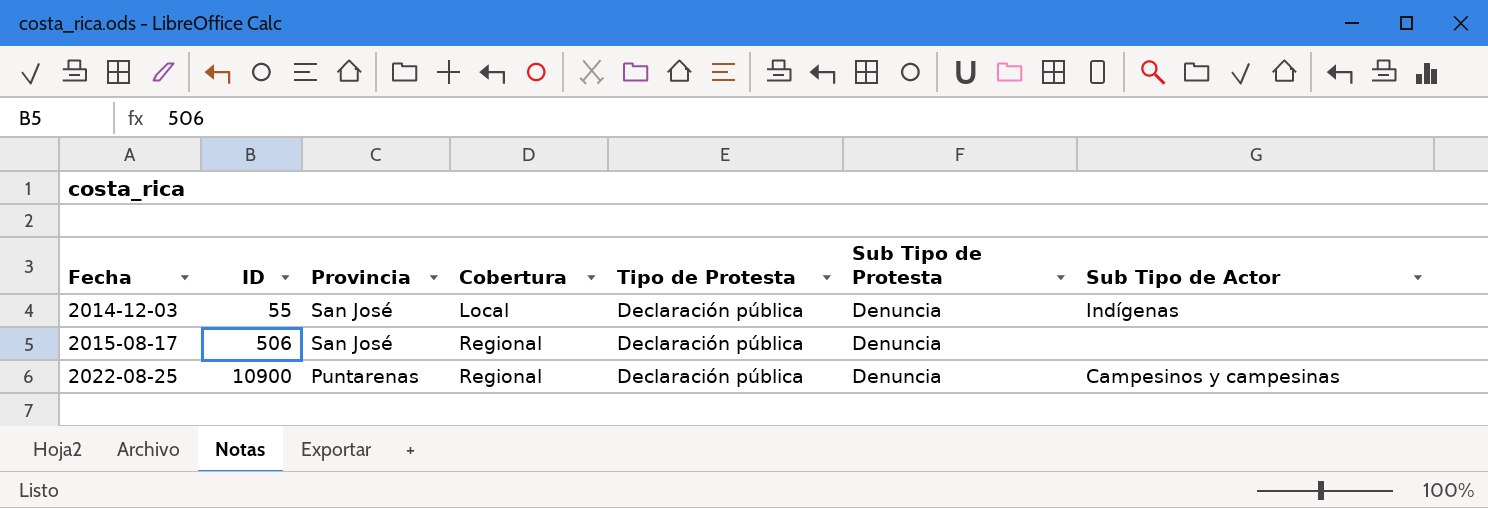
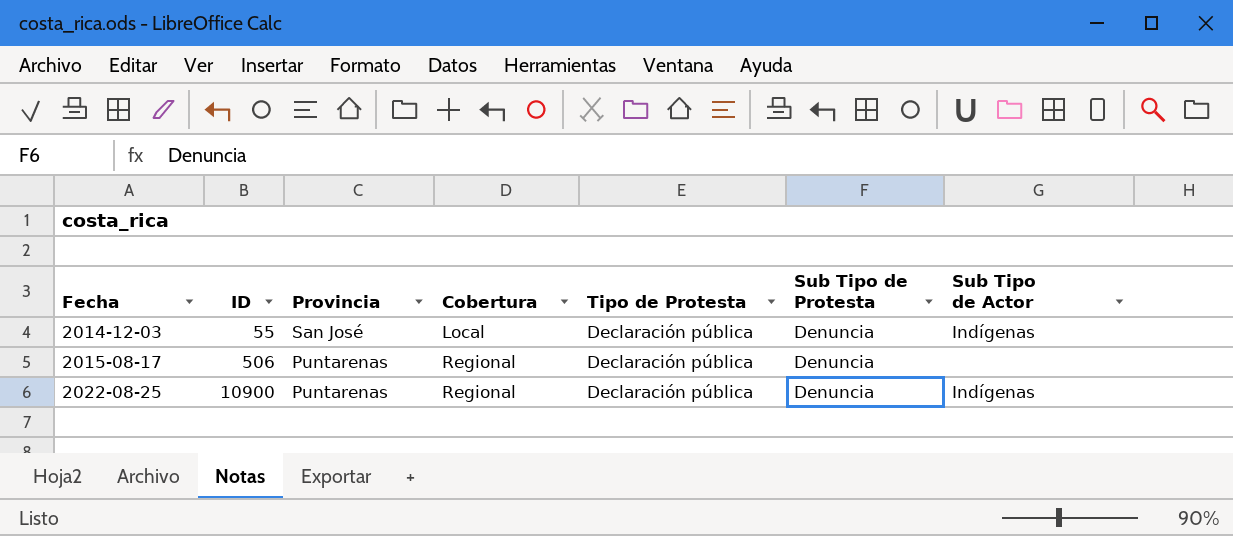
2015-08-17 | Provincia: San José -> Puntarenas
2022-08-25 | Sub Tipo de Actor: Campesinos y campesinas -> Indígenas

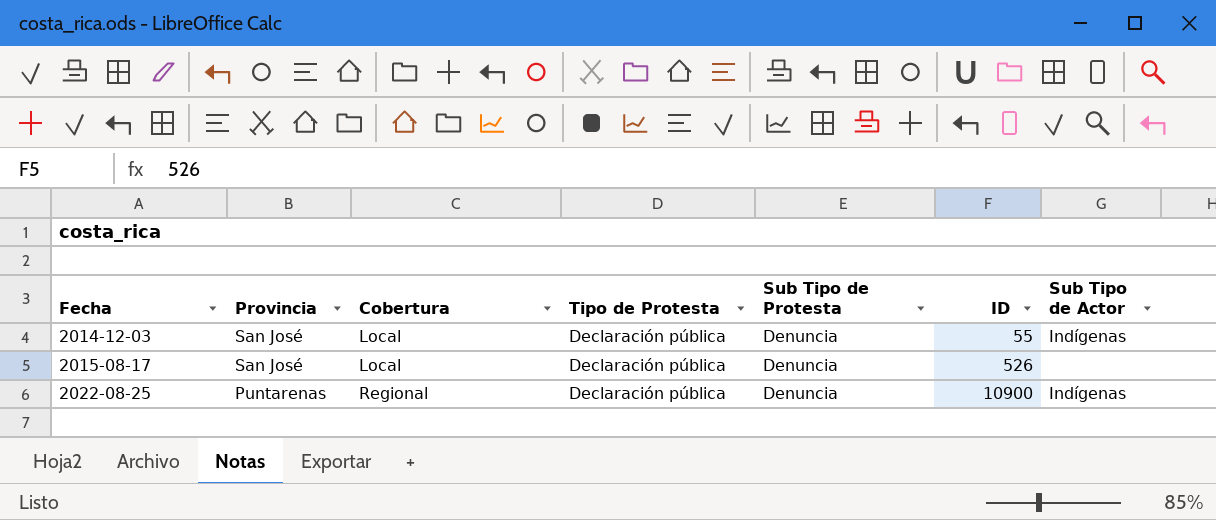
column ID | position: 2 -> 6
2015-08-17 | Provincia: Puntarenas -> San José
2015-08-17 | Cobertura: Regional -> Local
2015-08-17 | ID: 506 -> 526

